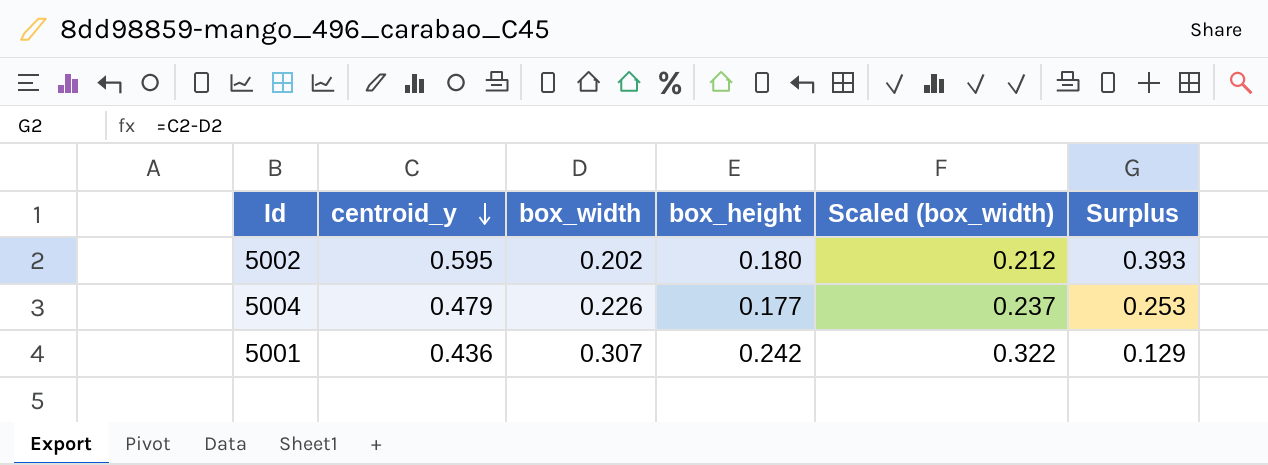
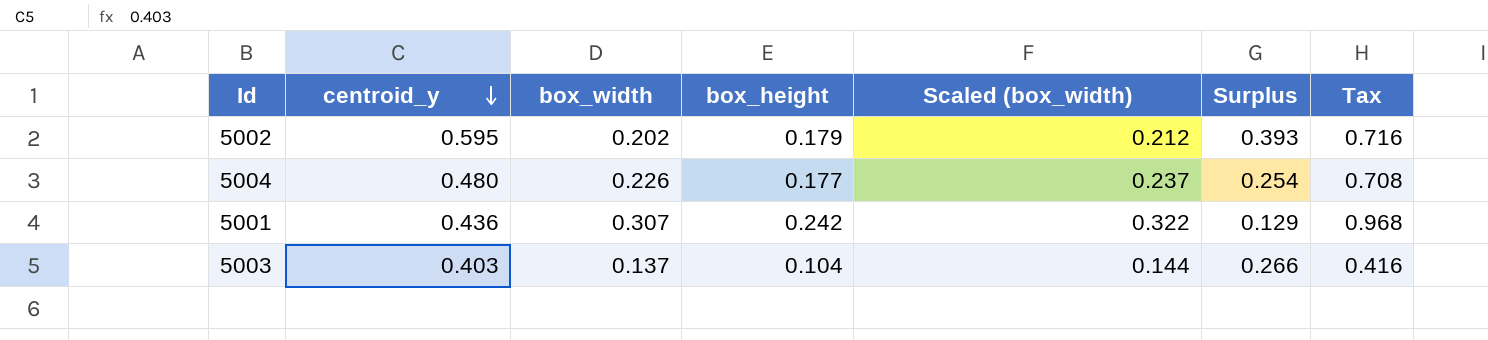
column Tax | formula: none -> [box_height] * 4
5002 | box_height: 0.180 -> 0.179
5004 | centroid_y: 0.479 -> 0.480
5004 | Surplus: 0.253 -> 0.254
row 5003: none -> 0.403 | 0.137 | 0.104 | 0.144 | 0.266 | 0.416

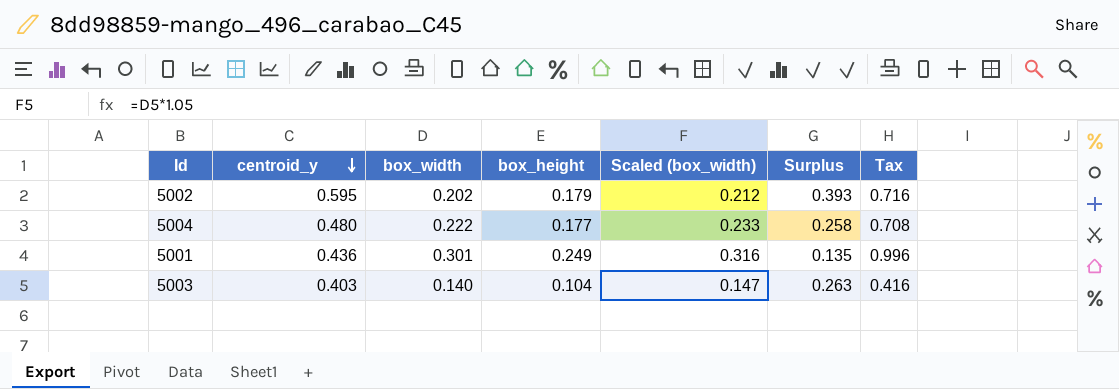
5004 | box_width: 0.226 -> 0.222
5004 | Scaled (box_width): 0.237 -> 0.233
5004 | Surplus: 0.254 -> 0.258
5001 | box_width: 0.307 -> 0.301
5001 | box_height: 0.242 -> 0.249
5001 | Scaled (box_width): 0.322 -> 0.316
5001 | Surplus: 0.129 -> 0.135
5001 | Tax: 0.968 -> 0.996
5003 | box_width: 0.137 -> 0.140
5003 | Scaled (box_width): 0.144 -> 0.147
5003 | Surplus: 0.266 -> 0.263

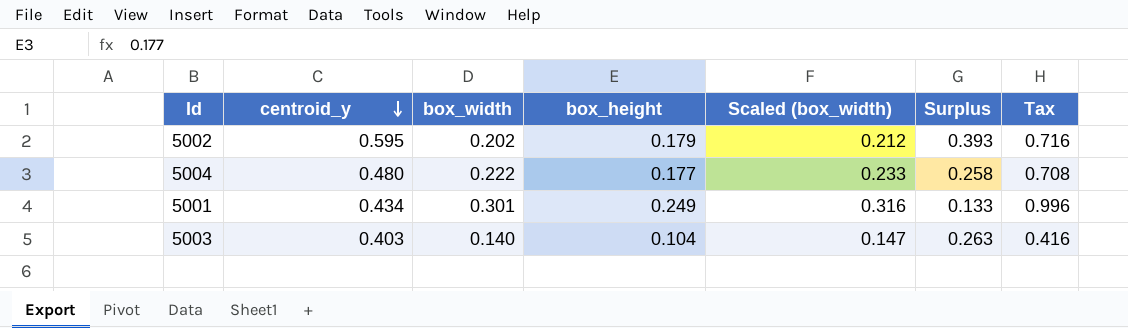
5001 | centroid_y: 0.436 -> 0.434
5001 | Surplus: 0.135 -> 0.133

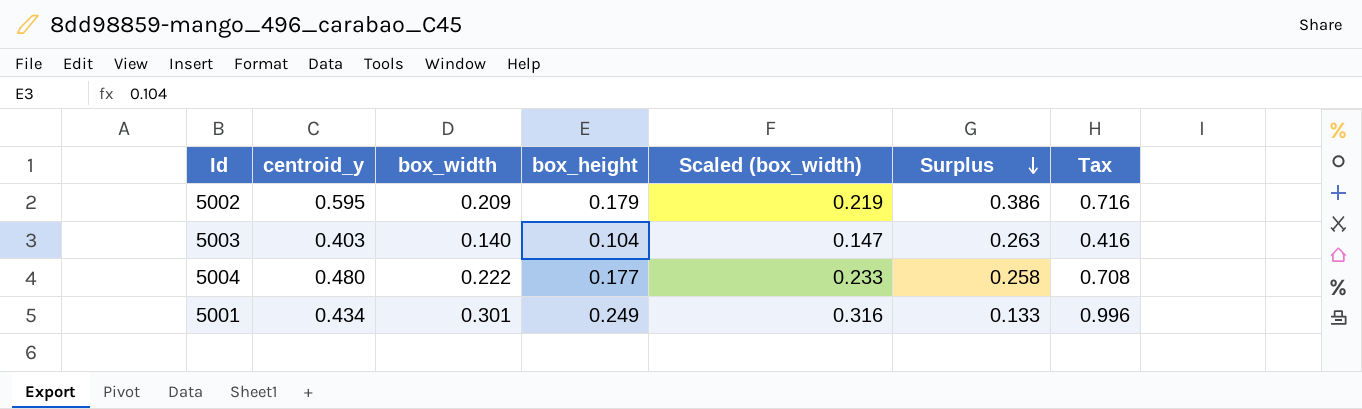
row order: centroid_y descending -> Surplus descending
5002 | box_width: 0.202 -> 0.209
5002 | Scaled (box_width): 0.212 -> 0.219
5002 | Surplus: 0.393 -> 0.386

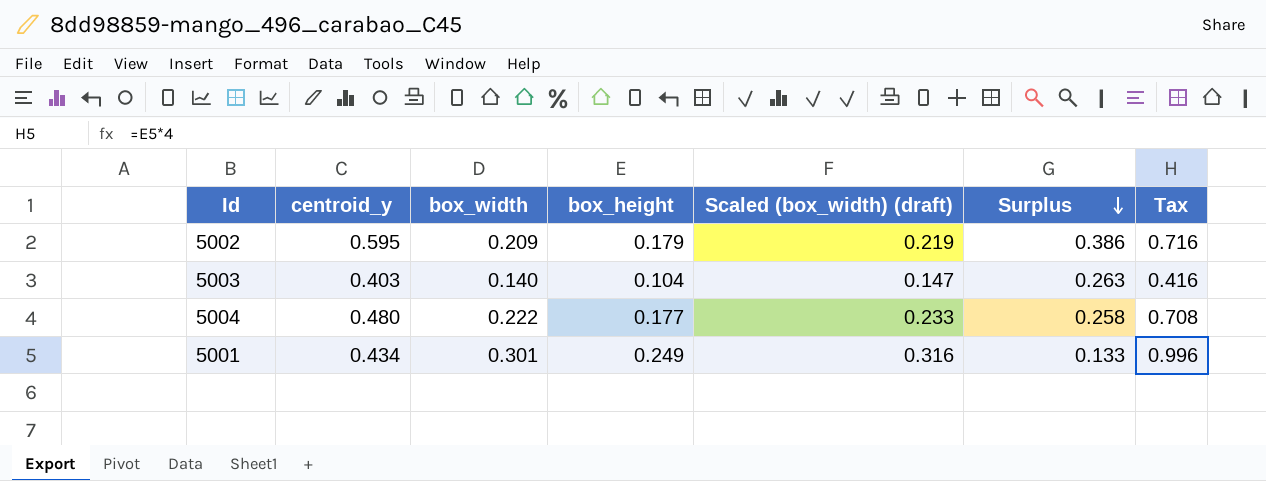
column name: Scaled (box_width) -> Scaled (box_width) (draft)

